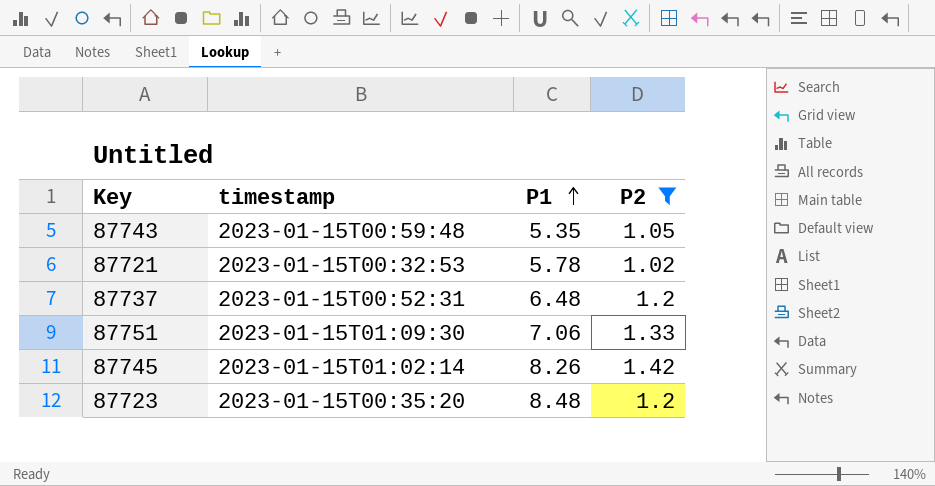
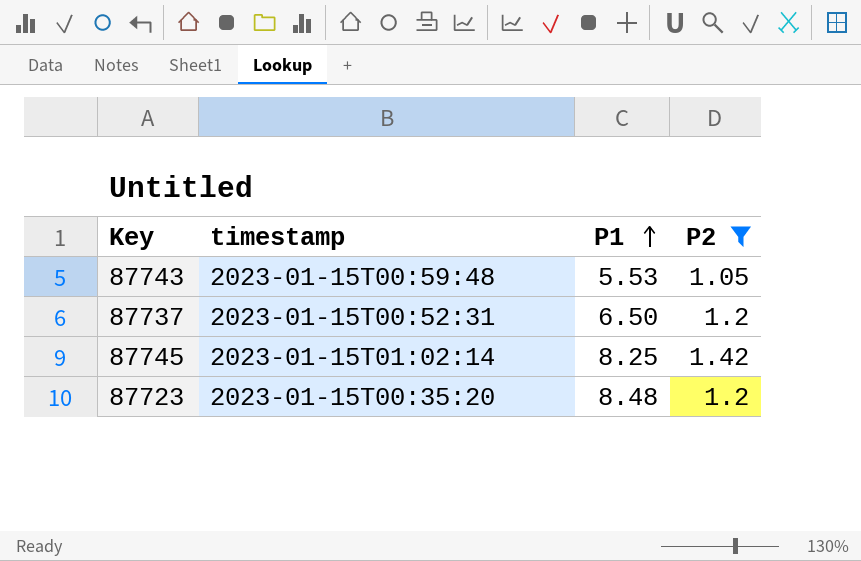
row 87721: 2023-01-15T00:32:53 | 5.78 | 1.02 -> none
row 87751: 2023-01-15T01:09:30 | 7.06 | 1.33 -> none
87743 | P1: 5.35 -> 5.53
87737 | P1: 6.48 -> 6.50
87745 | P1: 8.26 -> 8.25

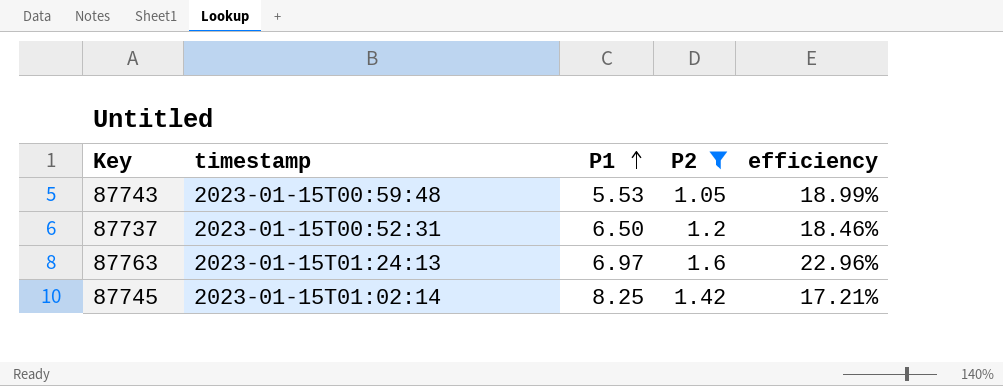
column efficiency | formula: none -> [P2] / [P1]
row 87723: 2023-01-15T00:35:20 | 8.48 | 1.2 -> none
row 87763: none -> 2023-01-15T01:24:13 | 6.97 | 1.6 | 22.96%

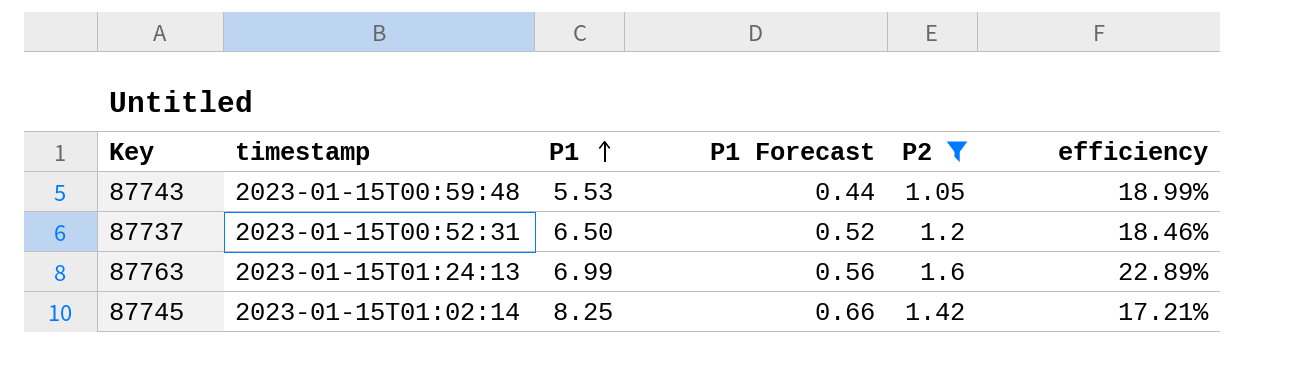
column P1 Forecast | formula: none -> [P1] * 0.08
87763 | P1: 6.97 -> 6.99
87763 | efficiency: 22.96% -> 22.89%

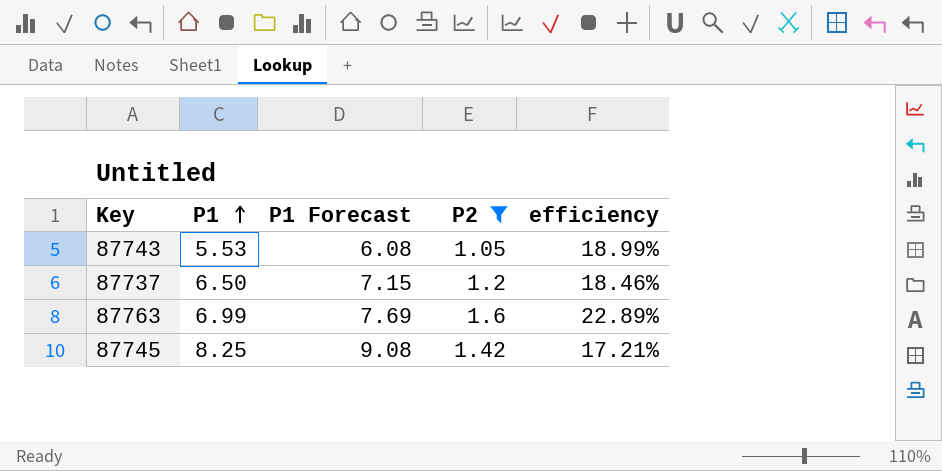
column timestamp | position: 2 -> none
column P1 Forecast | formula: [P1] * 0.08 -> [P1] * 1.1

